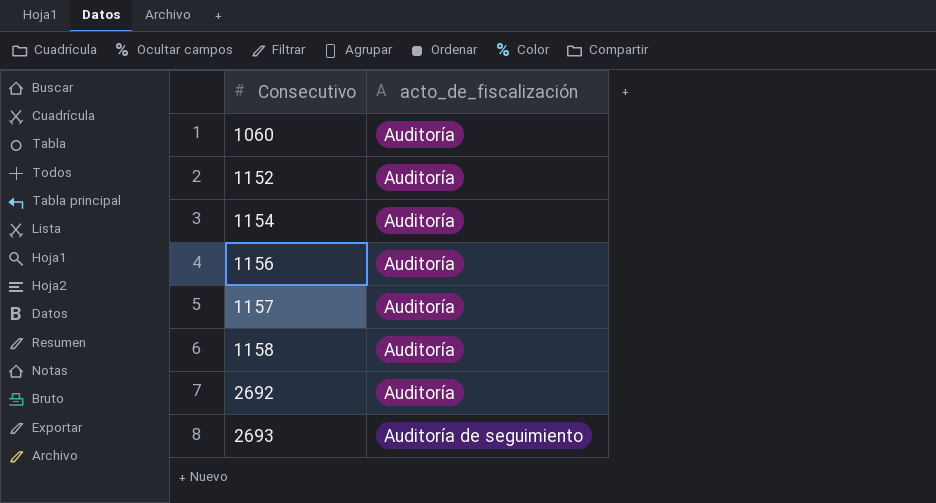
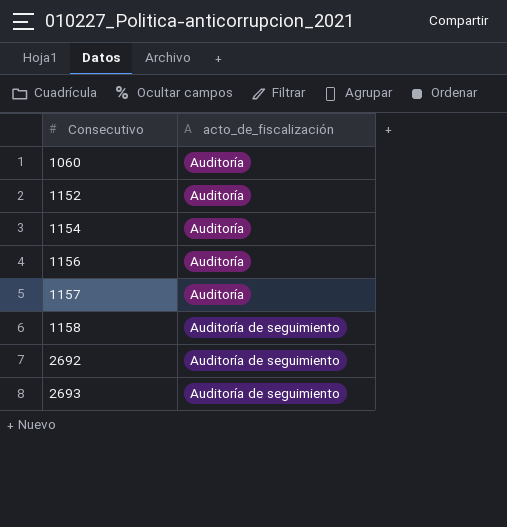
1158 | acto_de_fiscalización: Auditoría -> Auditoría de seguimiento
2692 | acto_de_fiscalización: Auditoría -> Auditoría de seguimiento

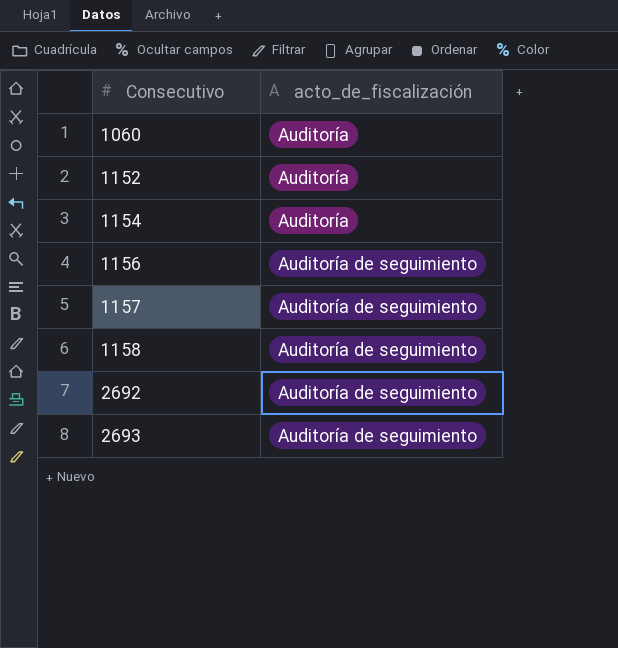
1156 | acto_de_fiscalización: Auditoría -> Auditoría de seguimiento
1157 | acto_de_fiscalización: Auditoría -> Auditoría de seguimiento

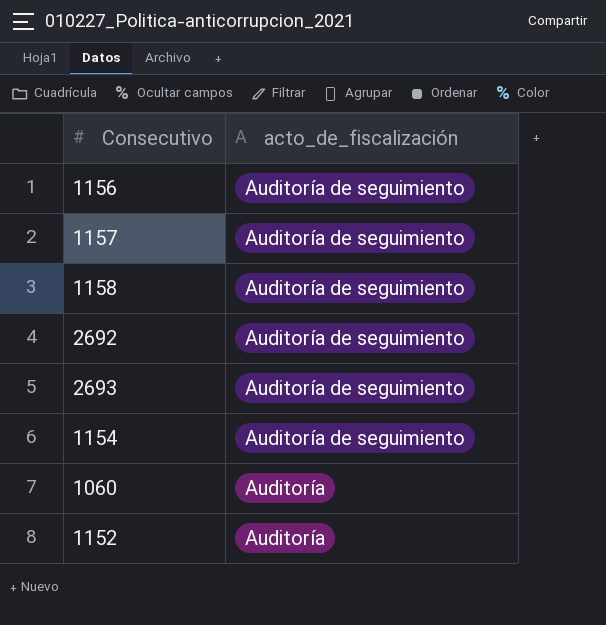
row order: Consecutivo ascending -> acto_de_fiscalización descending
1154 | acto_de_fiscalización: Auditoría -> Auditoría de seguimiento

